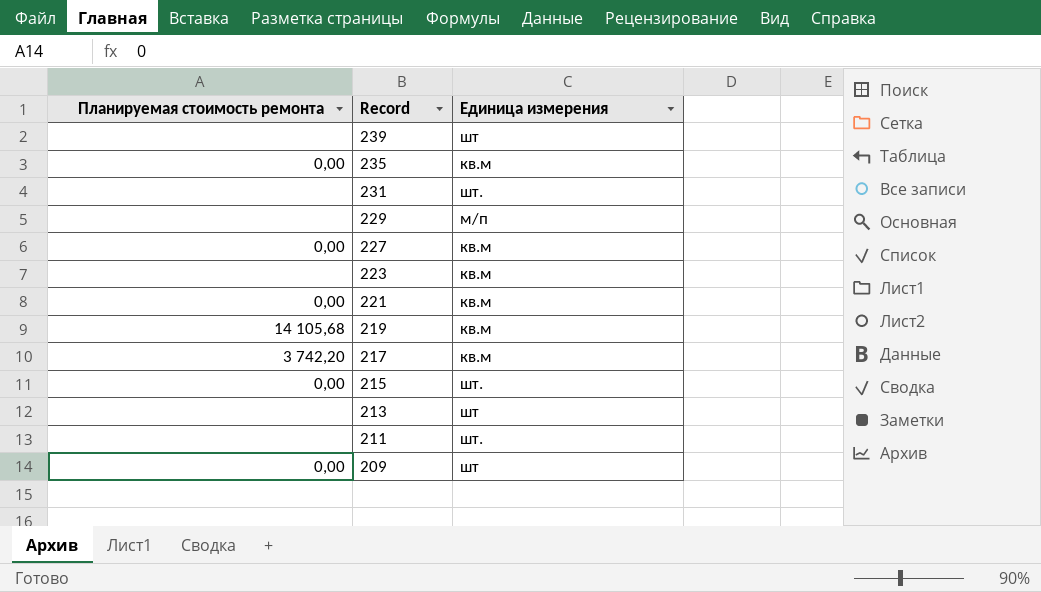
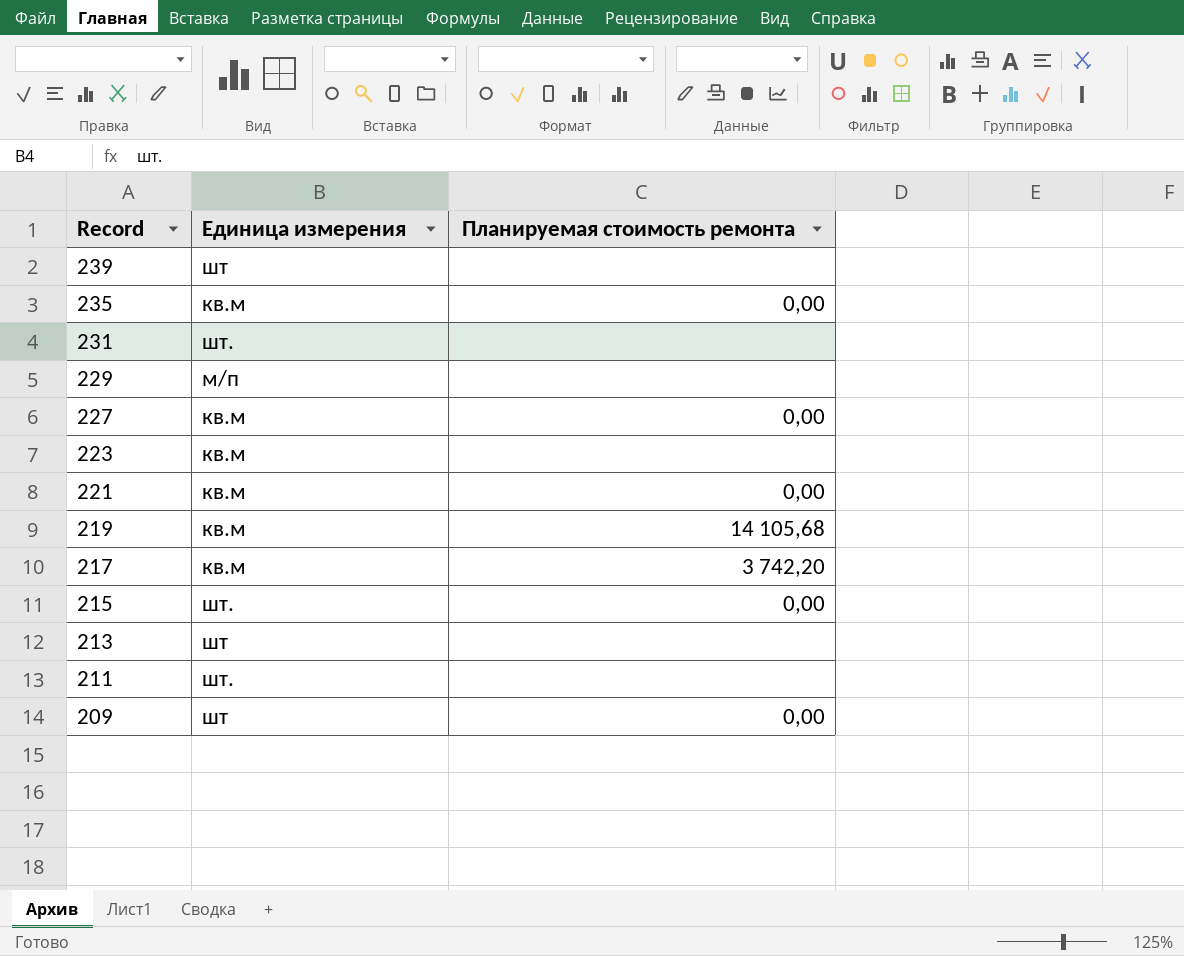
column Планируемая стоимость ремонта | position: 1 -> 3

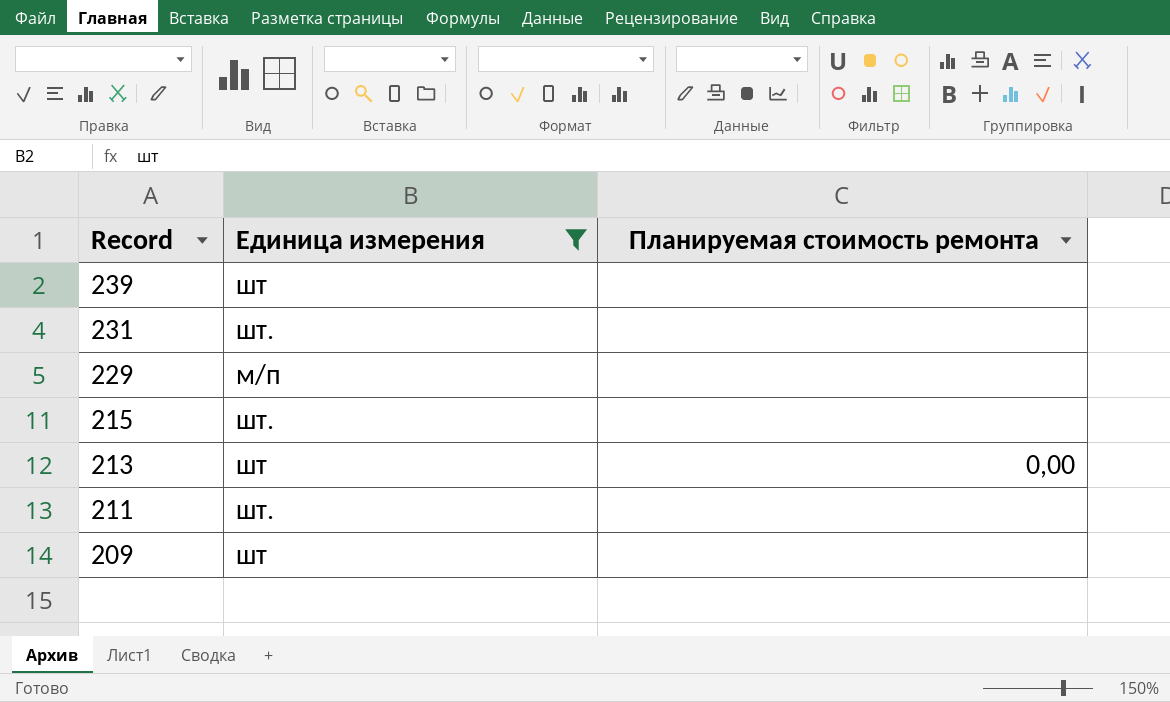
filter: none -> Единица измерения != кв.м
215 | Планируемая стоимость ремонта: 0,00 -> none
213 | Планируемая стоимость ремонта: none -> 0,00
209 | Планируемая стоимость ремонта: 0,00 -> none

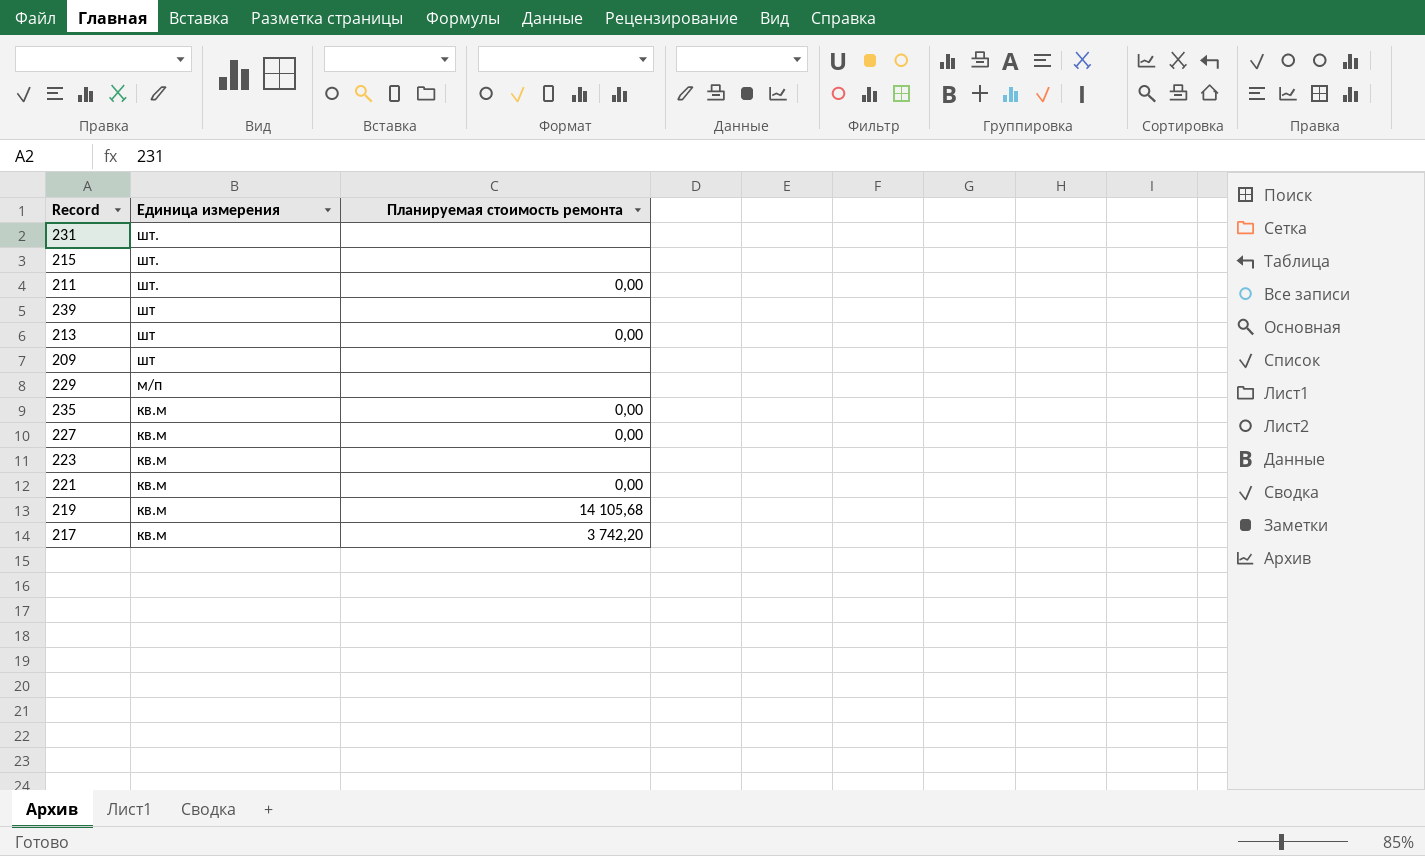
filter: Единица измерения != кв.м -> none
row order: Record descending -> Единица измерения descending
211 | Планируемая стоимость ремонта: none -> 0,00

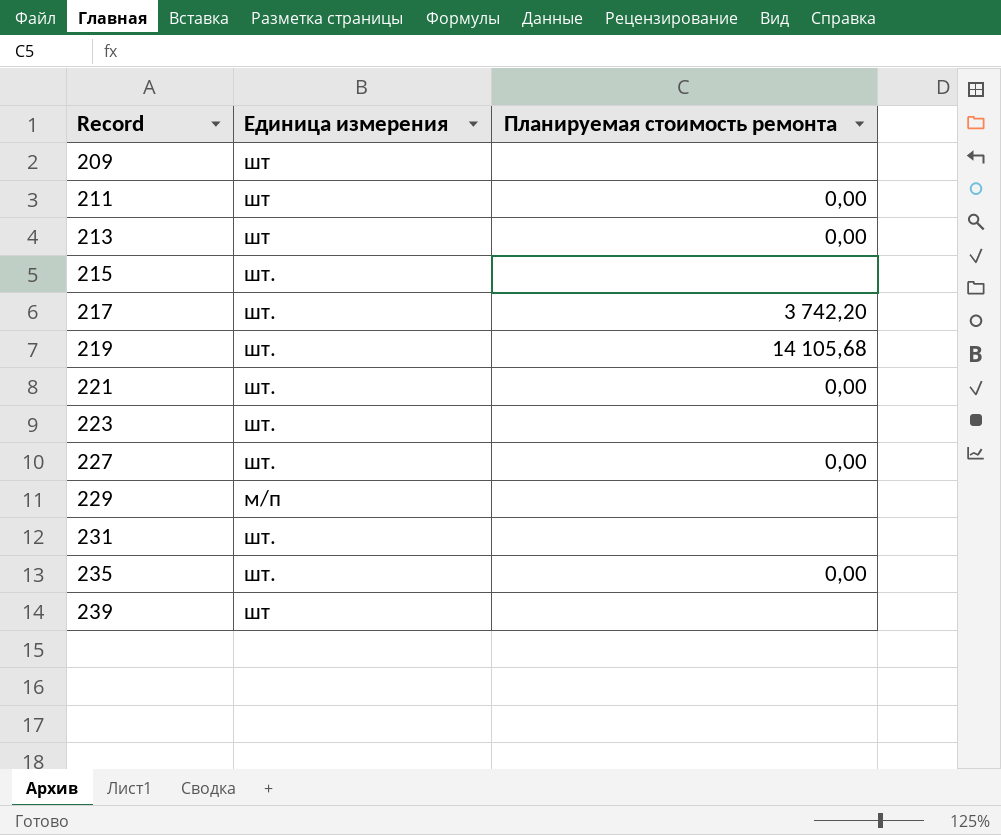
row order: Единица измерения descending -> Record ascending
211 | Единица измерения: шт. -> шт
217 | Единица измерения: кв.м -> шт.
219 | Единица измерения: кв.м -> шт.
221 | Единица измерения: кв.м -> шт.
223 | Единица измерения: кв.м -> шт.
227 | Единица измерения: кв.м -> шт.
235 | Единица измерения: кв.м -> шт.

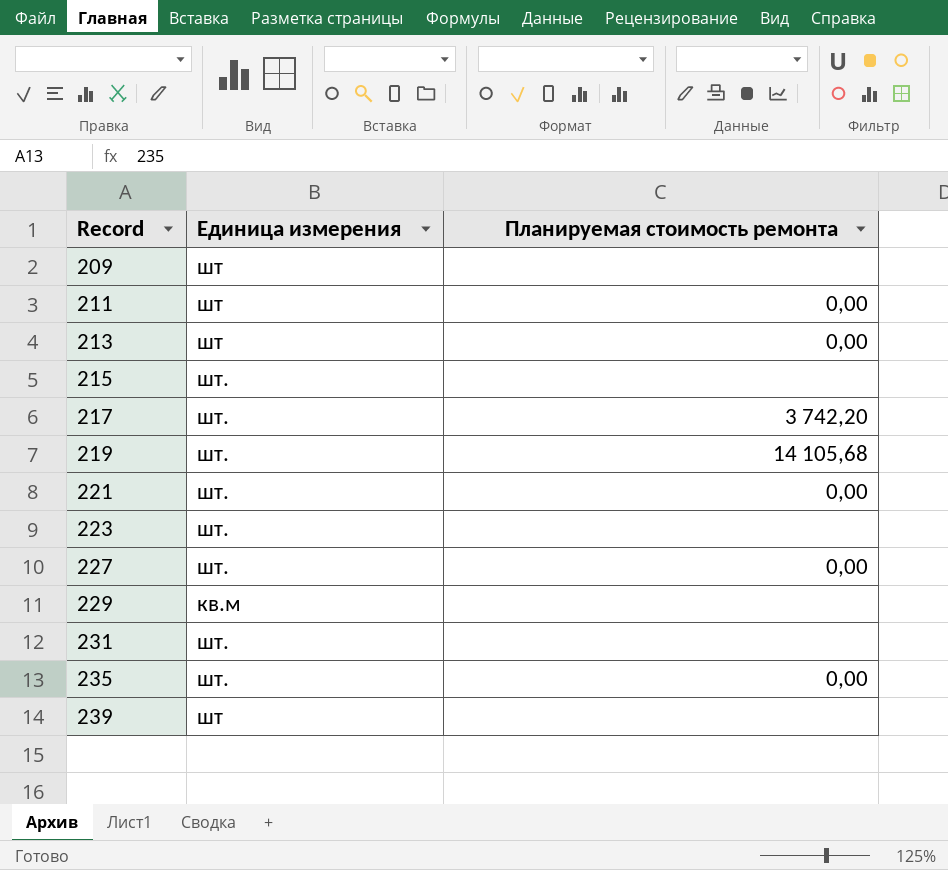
229 | Единица измерения: м/п -> кв.м

